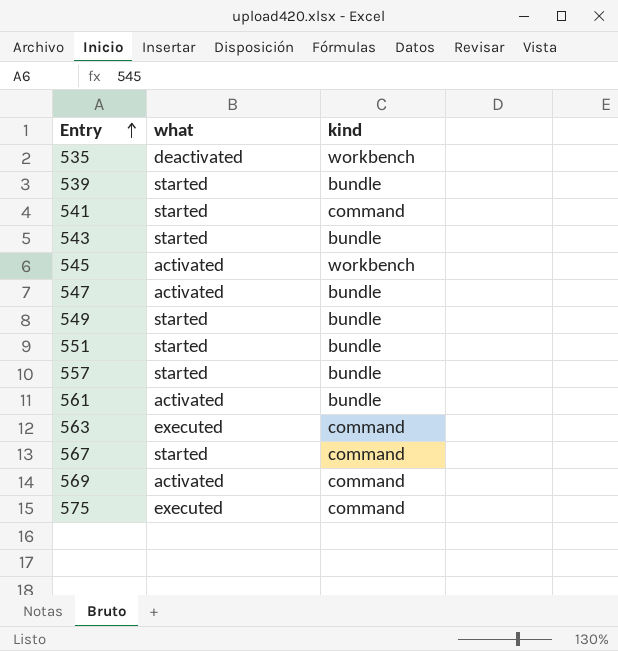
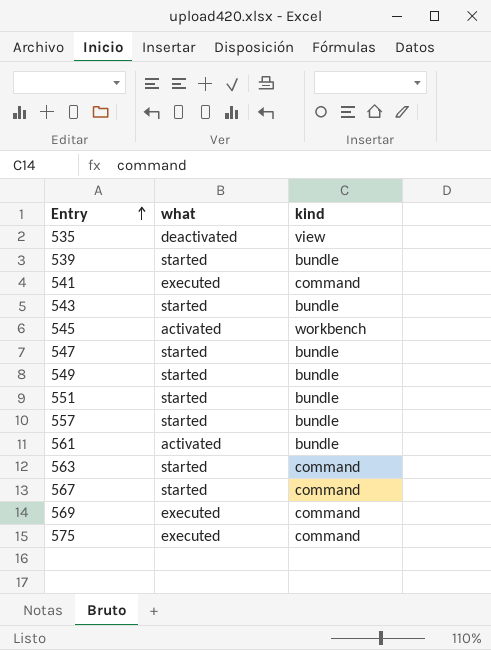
535 | kind: workbench -> view
541 | what: started -> executed
547 | what: activated -> started
563 | what: executed -> started
569 | what: activated -> executed

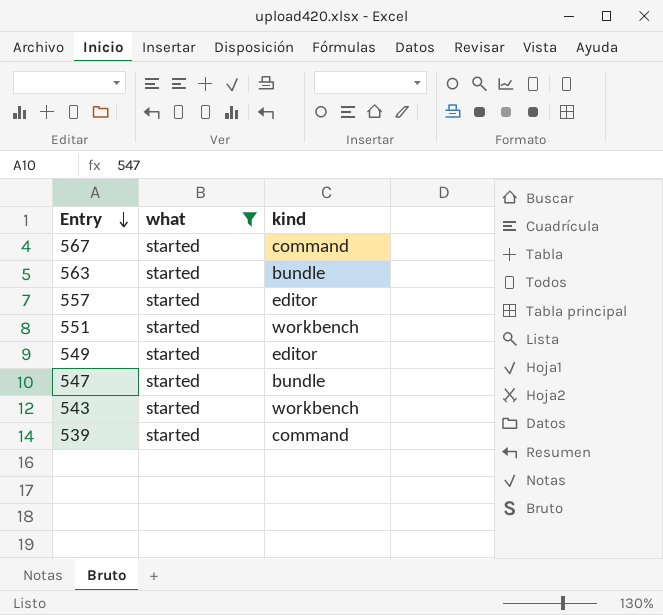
filter: none -> what = started
row order: Entry ascending -> Entry descending
563 | kind: command -> bundle
557 | kind: bundle -> editor
551 | kind: bundle -> workbench
549 | kind: bundle -> editor
543 | kind: bundle -> workbench
539 | kind: bundle -> command

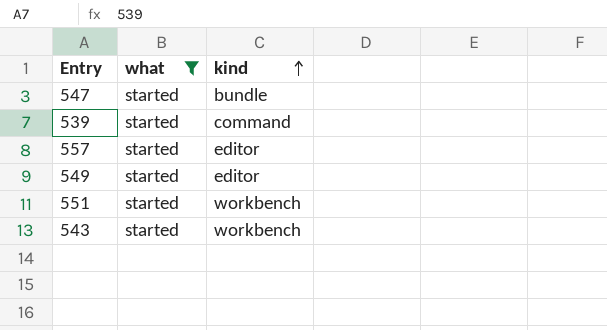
row order: Entry descending -> kind ascending
row 567: started | command -> none
row 563: started | bundle -> none

